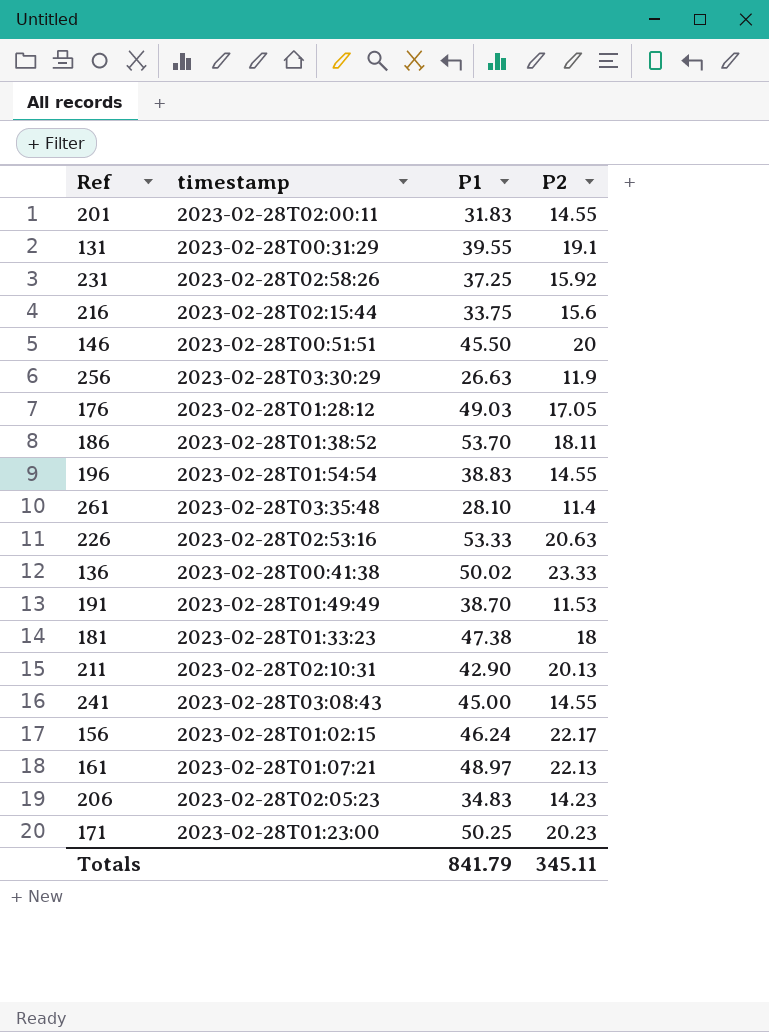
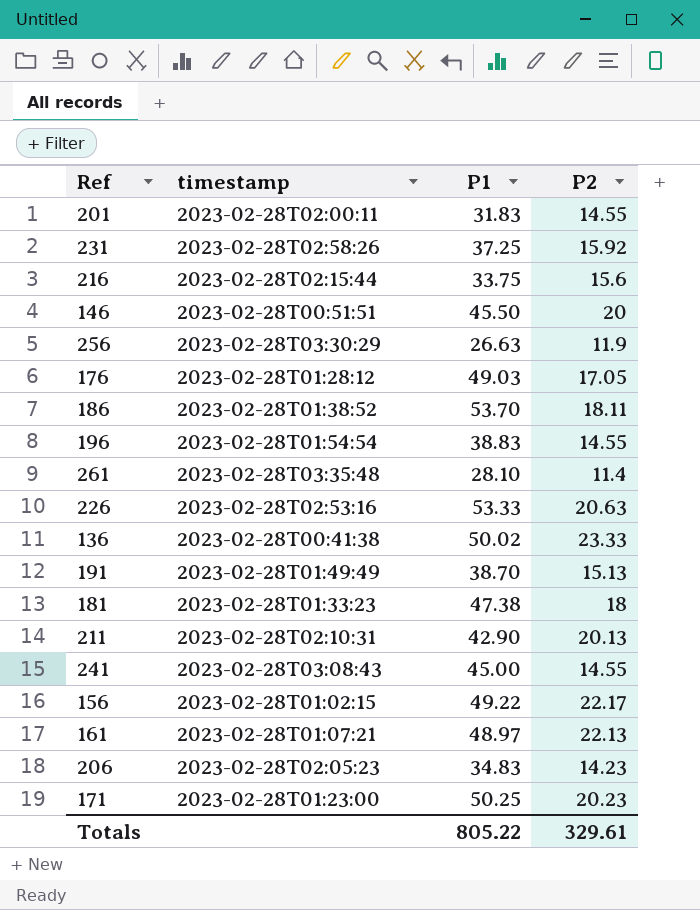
row 131: 2023-02-28T00:31:29 | 39.55 | 19.1 -> none
191 | P2: 11.53 -> 15.13
156 | P1: 46.24 -> 49.22
Totals | P1: 841.79 -> 805.22
Totals | P2: 345.11 -> 329.61

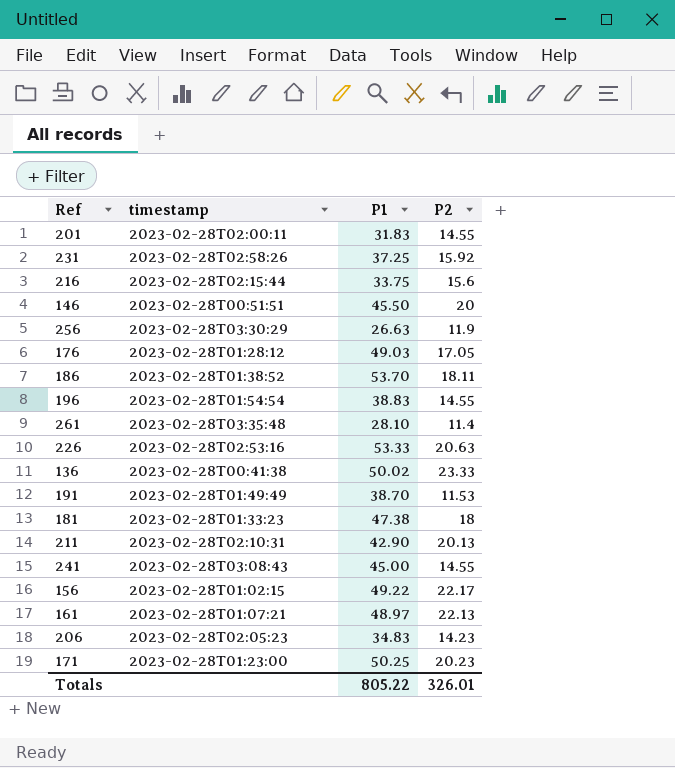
191 | P2: 15.13 -> 11.53
Totals | P2: 329.61 -> 326.01

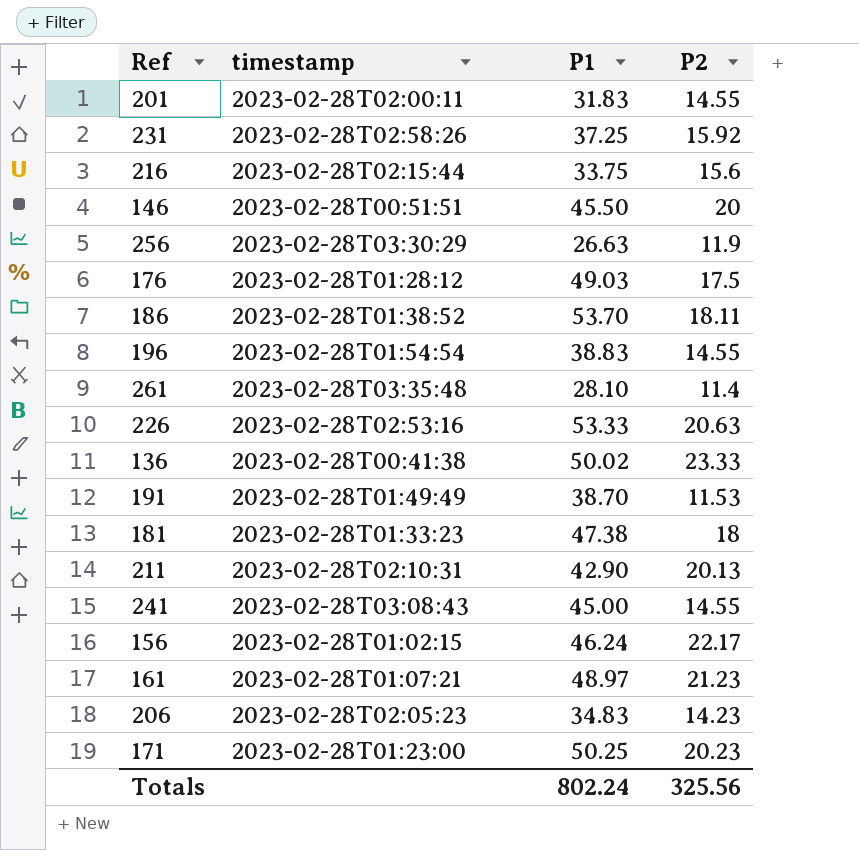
176 | P2: 17.05 -> 17.5
156 | P1: 49.22 -> 46.24
161 | P2: 22.13 -> 21.23
Totals | P1: 805.22 -> 802.24
Totals | P2: 326.01 -> 325.56

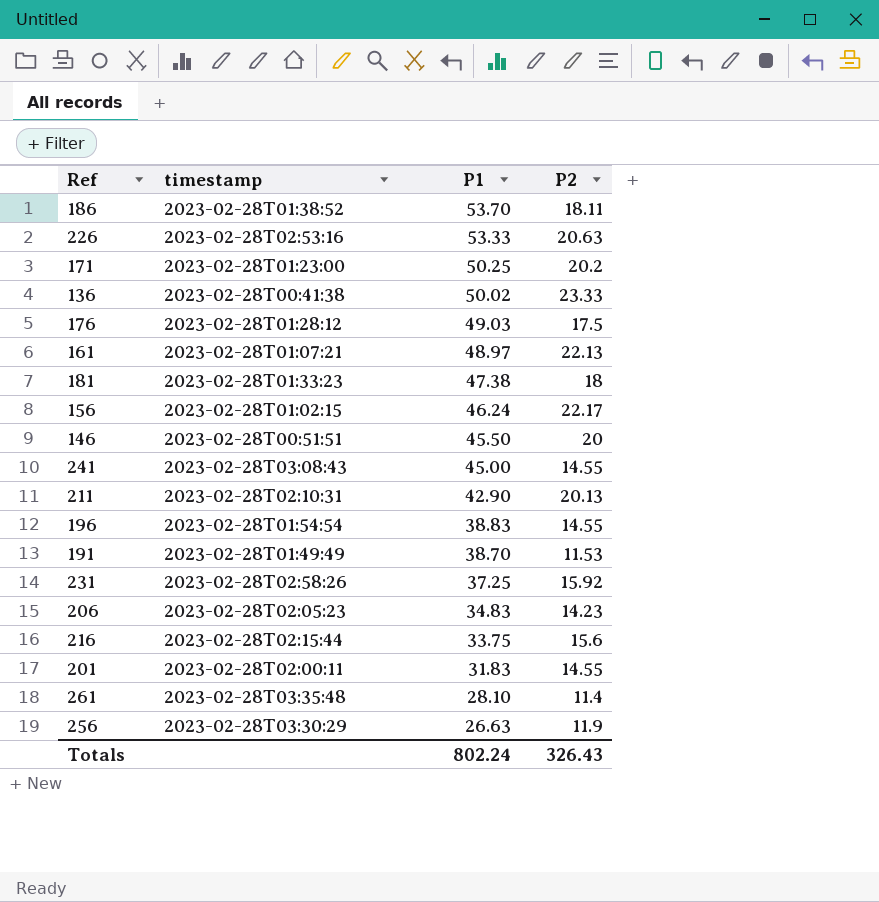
row order: none -> P1 descending
171 | P2: 20.23 -> 20.2
161 | P2: 21.23 -> 22.13
Totals | P2: 325.56 -> 326.43

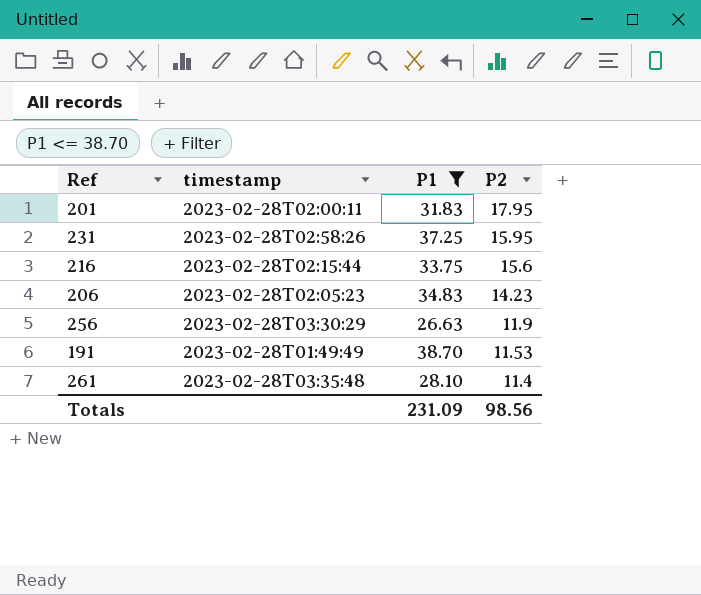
filter: none -> P1 <= 38.70
row order: P1 descending -> P2 descending
201 | P2: 14.55 -> 17.95
231 | P2: 15.92 -> 15.95
Totals | P1: 802.24 -> 231.09
Totals | P2: 326.43 -> 98.56

